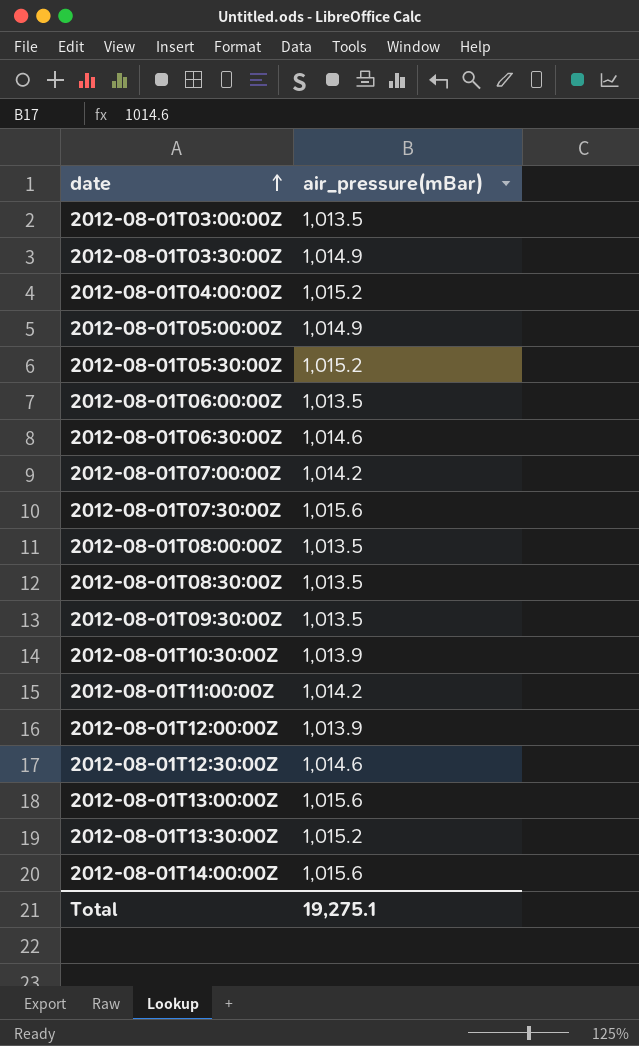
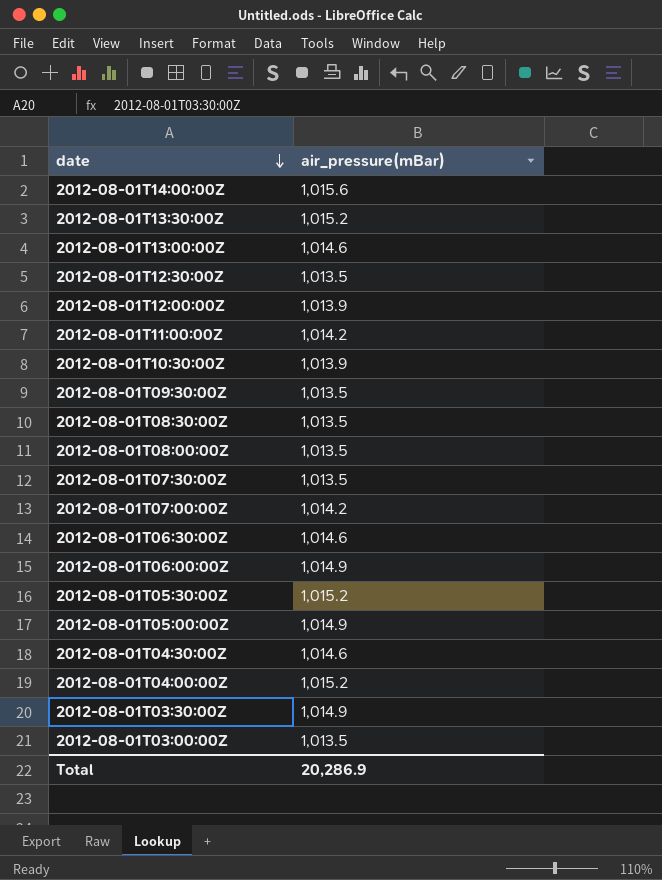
row order: date ascending -> date descending
2012-08-01T13:00:00Z | air_pressure(mBar): 1,015.6 -> 1,014.6
2012-08-01T12:30:00Z | air_pressure(mBar): 1,014.6 -> 1,013.5
2012-08-01T07:30:00Z | air_pressure(mBar): 1,015.6 -> 1,013.5
2012-08-01T06:00:00Z | air_pressure(mBar): 1,013.5 -> 1,014.9
row 2012-08-01T04:30:00Z: none -> 1,014.6
Total | air_pressure(mBar): 19,275.1 -> 20,286.9

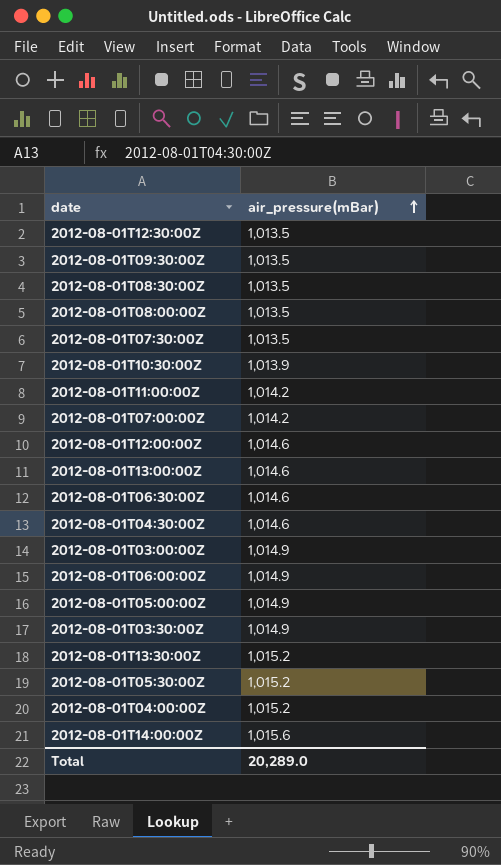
row order: date descending -> air_pressure(mBar) ascending
2012-08-01T12:00:00Z | air_pressure(mBar): 1,013.9 -> 1,014.6
2012-08-01T03:00:00Z | air_pressure(mBar): 1,013.5 -> 1,014.9
Total | air_pressure(mBar): 20,286.9 -> 20,289.0

